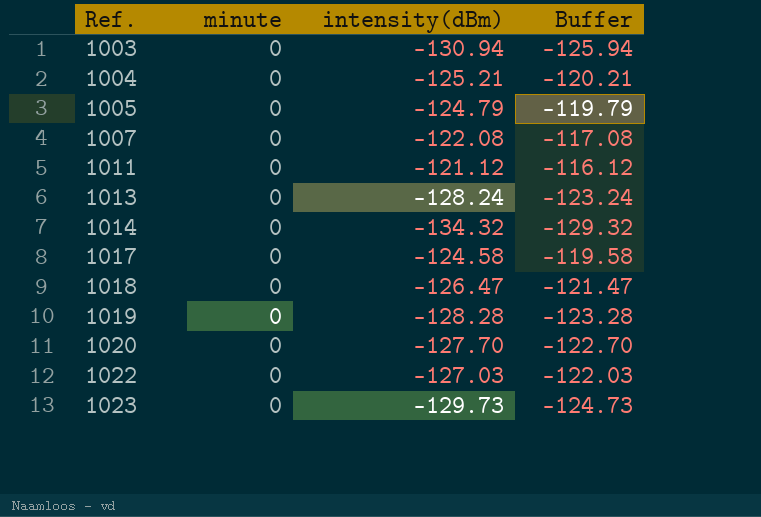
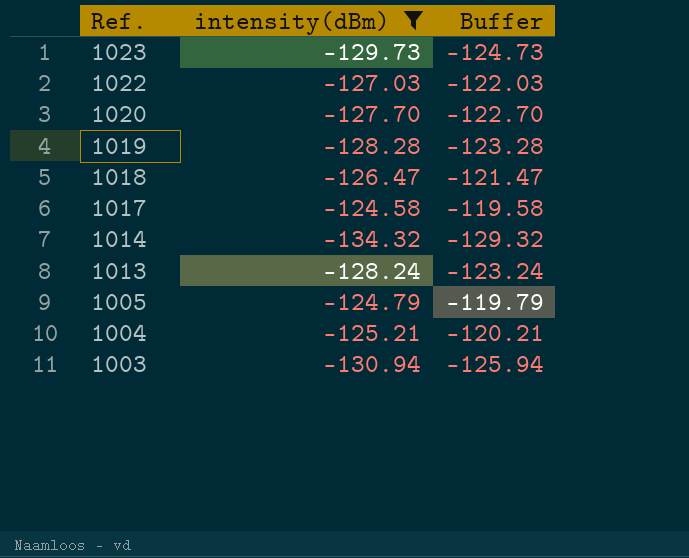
filter: none -> intensity(dBm) <= -124.58
row order: Ref. ascending -> Ref. descending
column minute | position: 2 -> none

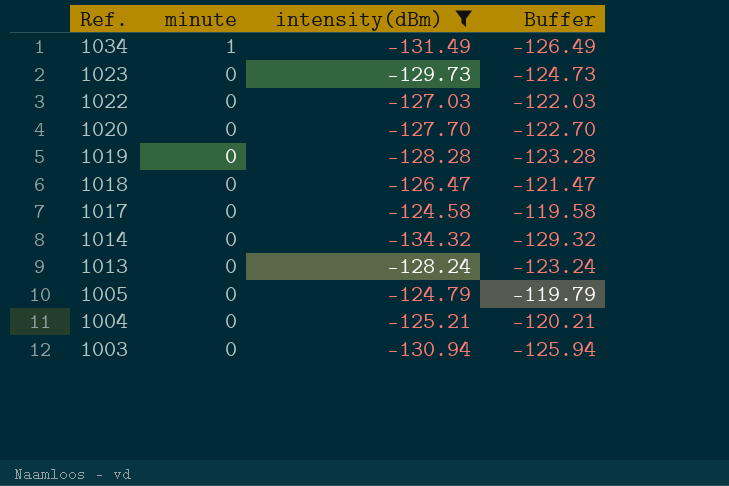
column minute | position: none -> 2
row 1034: none -> 1 | -131.49 | -126.49

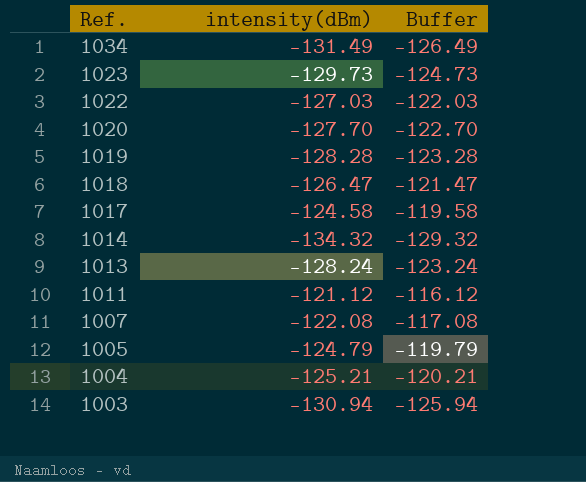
filter: intensity(dBm) <= -124.58 -> none
column minute | position: 2 -> none

